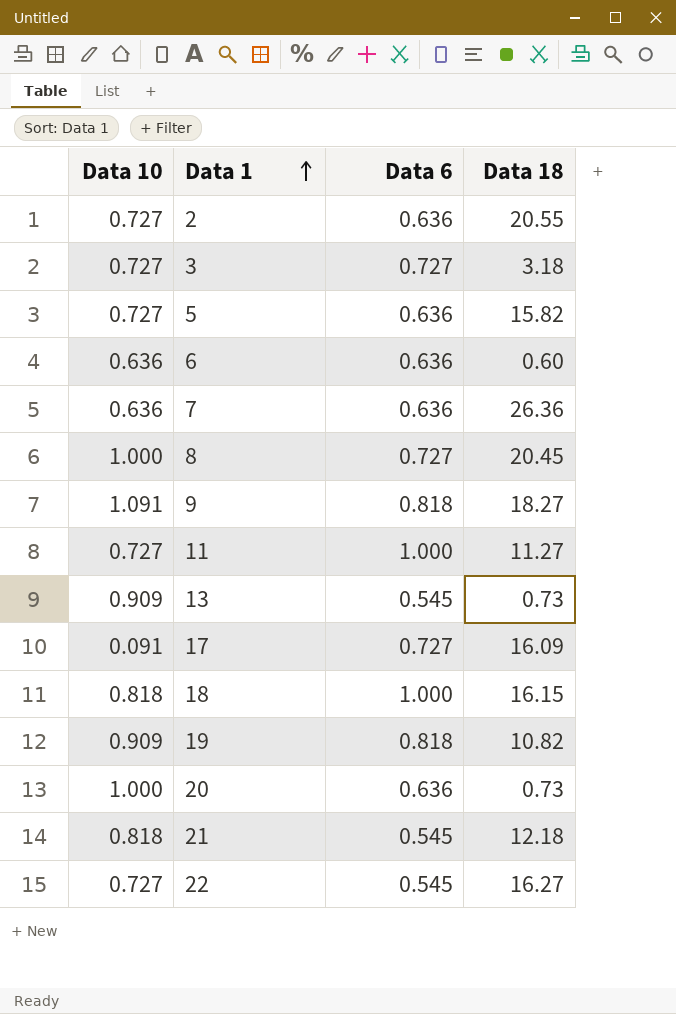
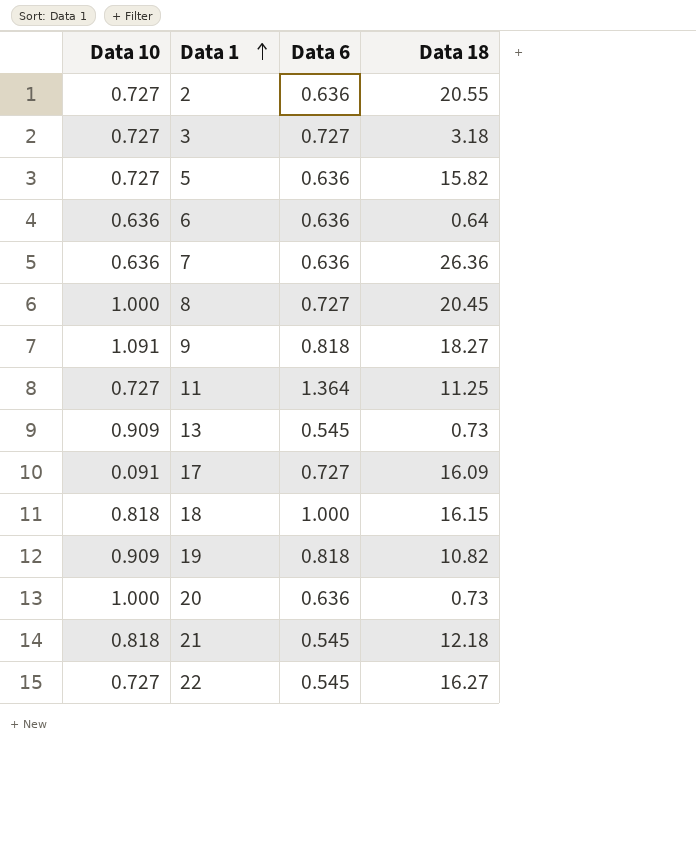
6 | Data 18: 0.60 -> 0.64
11 | Data 6: 1.000 -> 1.364
11 | Data 18: 11.27 -> 11.25

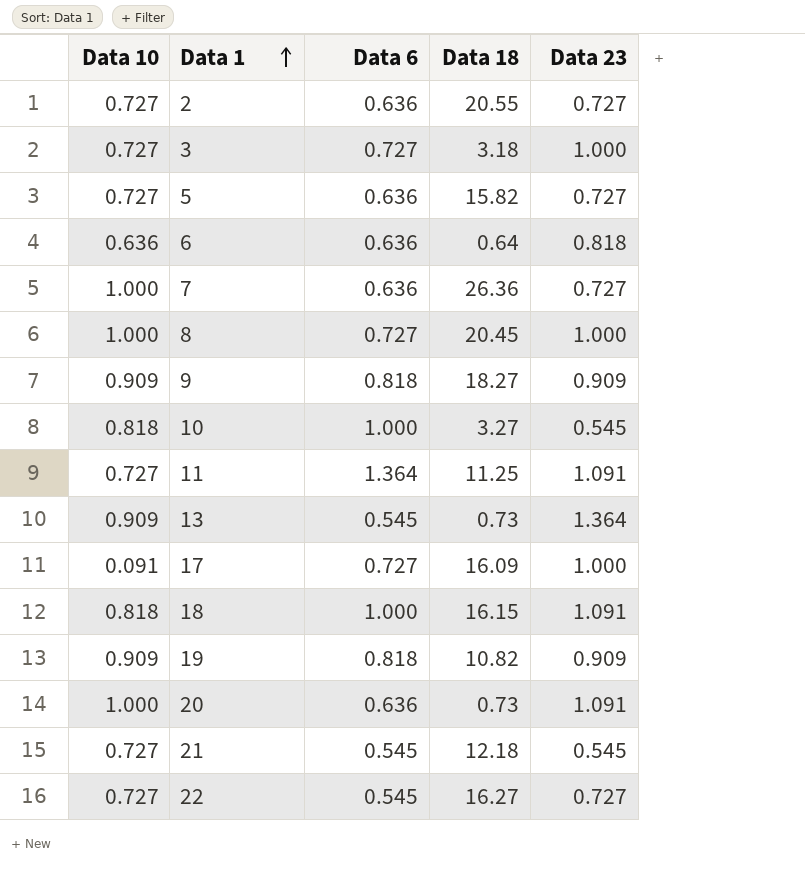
column Data 23 | position: none -> 5
7 | Data 10: 0.636 -> 1.000
9 | Data 10: 1.091 -> 0.909
row 10: none -> 0.818 | 1.000 | 3.27 | 0.545
21 | Data 10: 0.818 -> 0.727

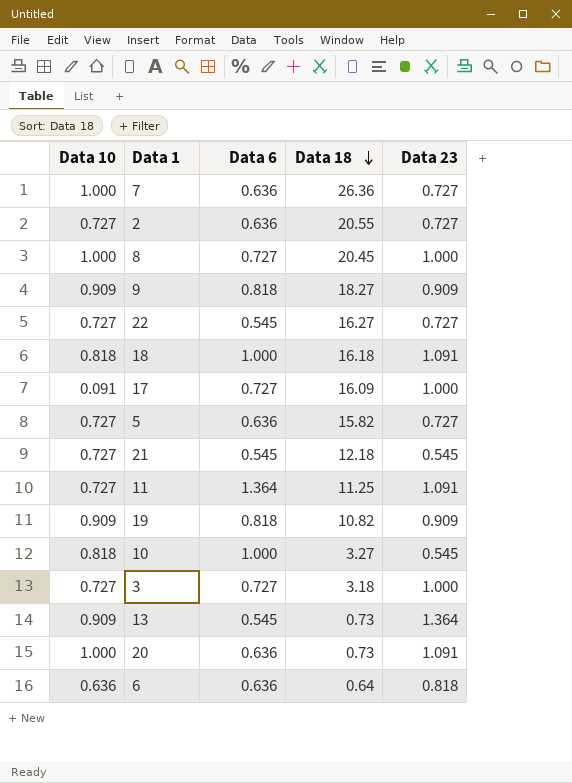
row order: Data 1 ascending -> Data 18 descending
18 | Data 18: 16.15 -> 16.18

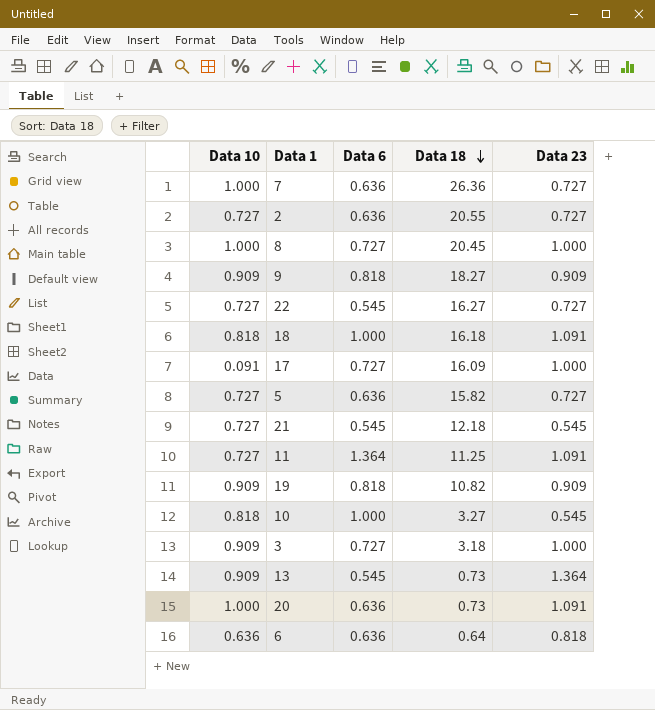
3 | Data 10: 0.727 -> 0.909

